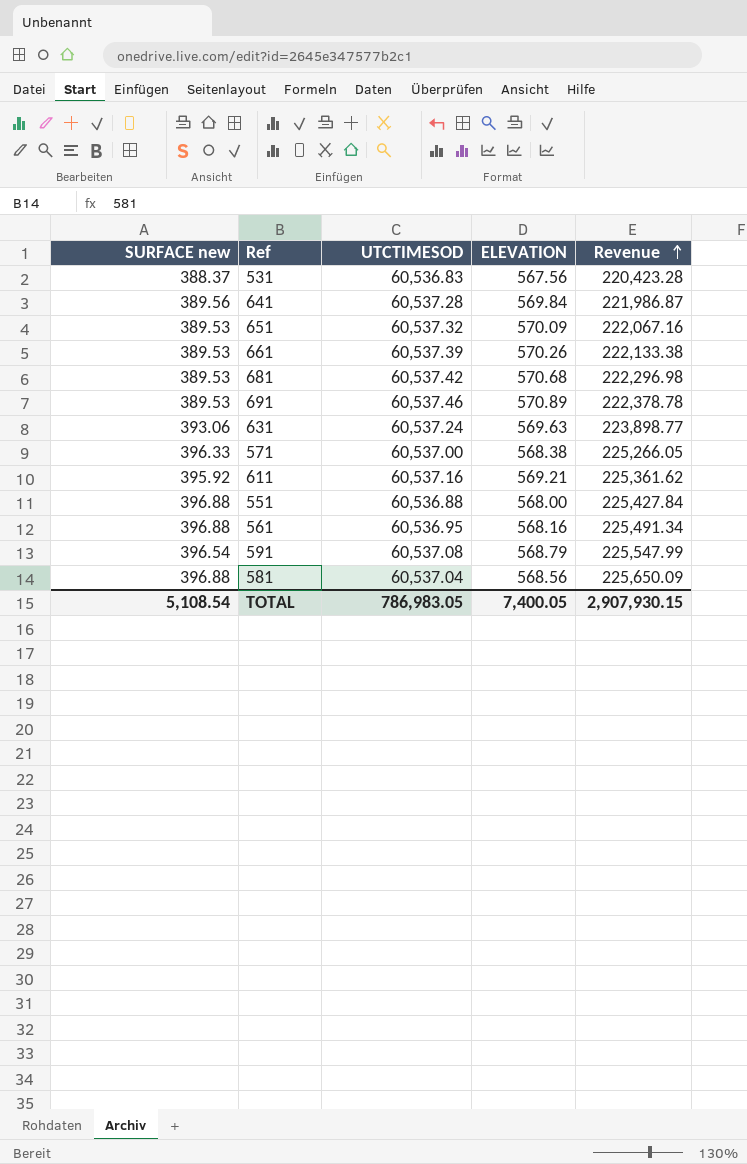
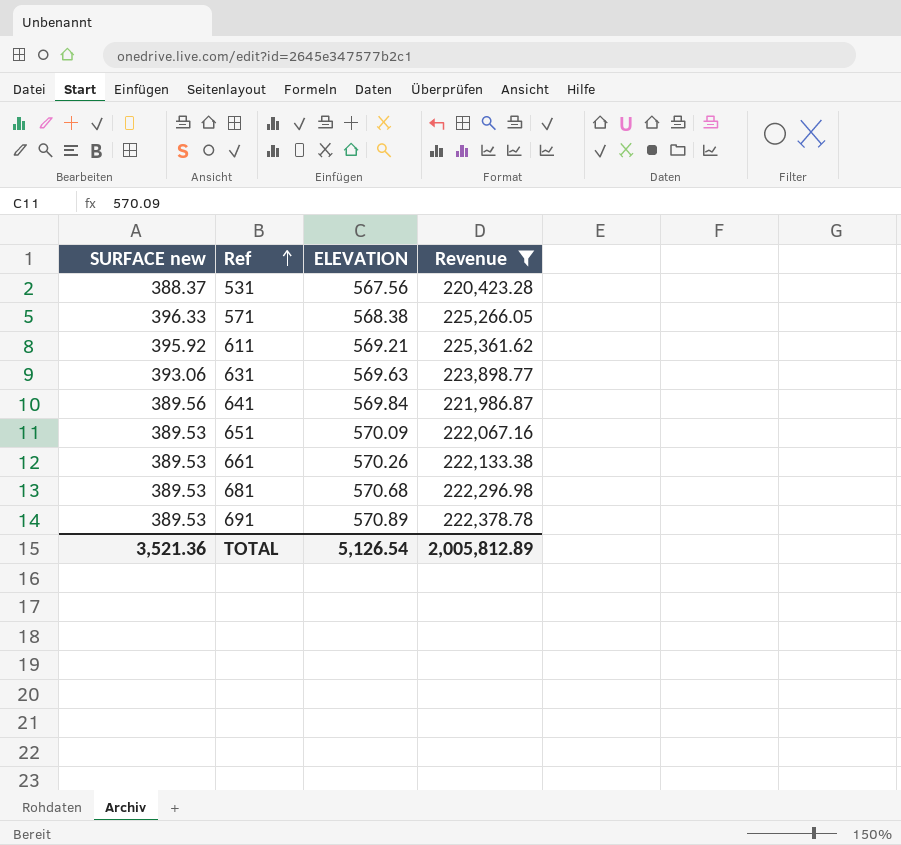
filter: none -> Revenue <= 225,361.62
row order: Revenue ascending -> Ref ascending
column UTCTIMESOD | position: 3 -> none
TOTAL | SURFACE new: 5,108.54 -> 3,521.36
TOTAL | ELEVATION: 7,400.05 -> 5,126.54
TOTAL | Revenue: 2,907,930.15 -> 2,005,812.89

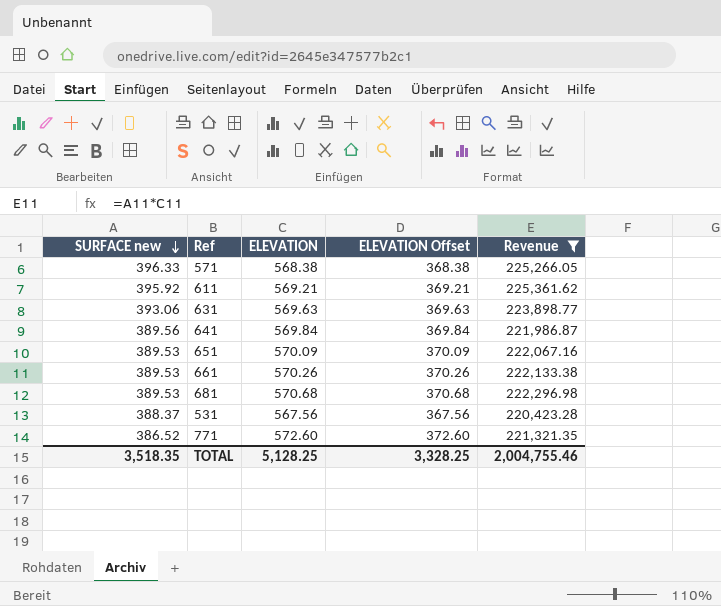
row order: Ref ascending -> SURFACE new descending
column ELEVATION Offset | formula: none -> [ELEVATION] - 200
row 691: 389.53 | 570.89 | 222,378.78 -> none
row 771: none -> 386.52 | 572.60 | 372.60 | 221,321.35
TOTAL | SURFACE new: 3,521.36 -> 3,518.35
TOTAL | ELEVATION: 5,126.54 -> 5,128.25
TOTAL | Revenue: 2,005,812.89 -> 2,004,755.46

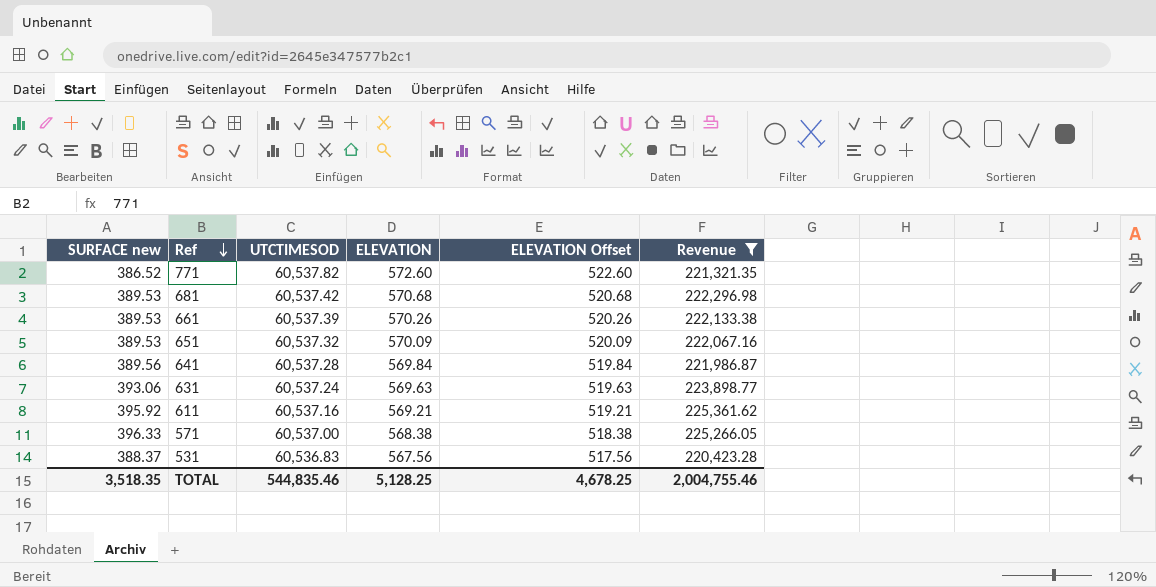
row order: SURFACE new descending -> Ref descending
column UTCTIMESOD | position: none -> 3
column ELEVATION Offset | formula: [ELEVATION] - 200 -> [ELEVATION] - 50
TOTAL | ELEVATION Offset: 3,328.25 -> 4,678.25

